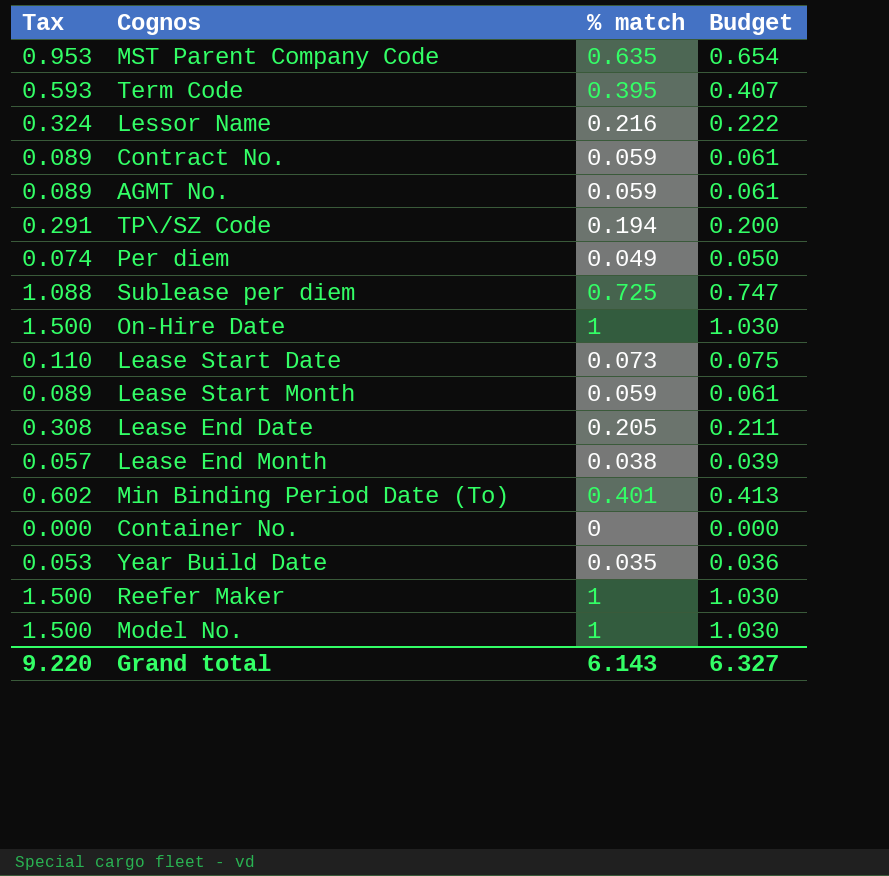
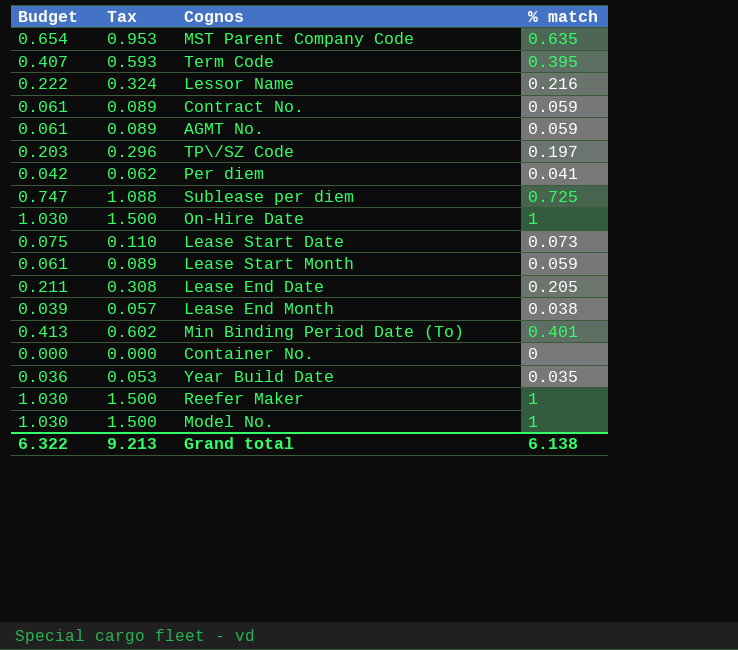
column Budget | position: 4 -> 1
TP\/SZ Code | Budget: 0.200 -> 0.203
TP\/SZ Code | Tax: 0.291 -> 0.296
TP\/SZ Code | % match: 0.194 -> 0.197
Per diem | Budget: 0.050 -> 0.042
Per diem | Tax: 0.074 -> 0.062
Per diem | % match: 0.049 -> 0.041
Grand total | Budget: 6.327 -> 6.322
Grand total | Tax: 9.220 -> 9.213
Grand total | % match: 6.143 -> 6.138

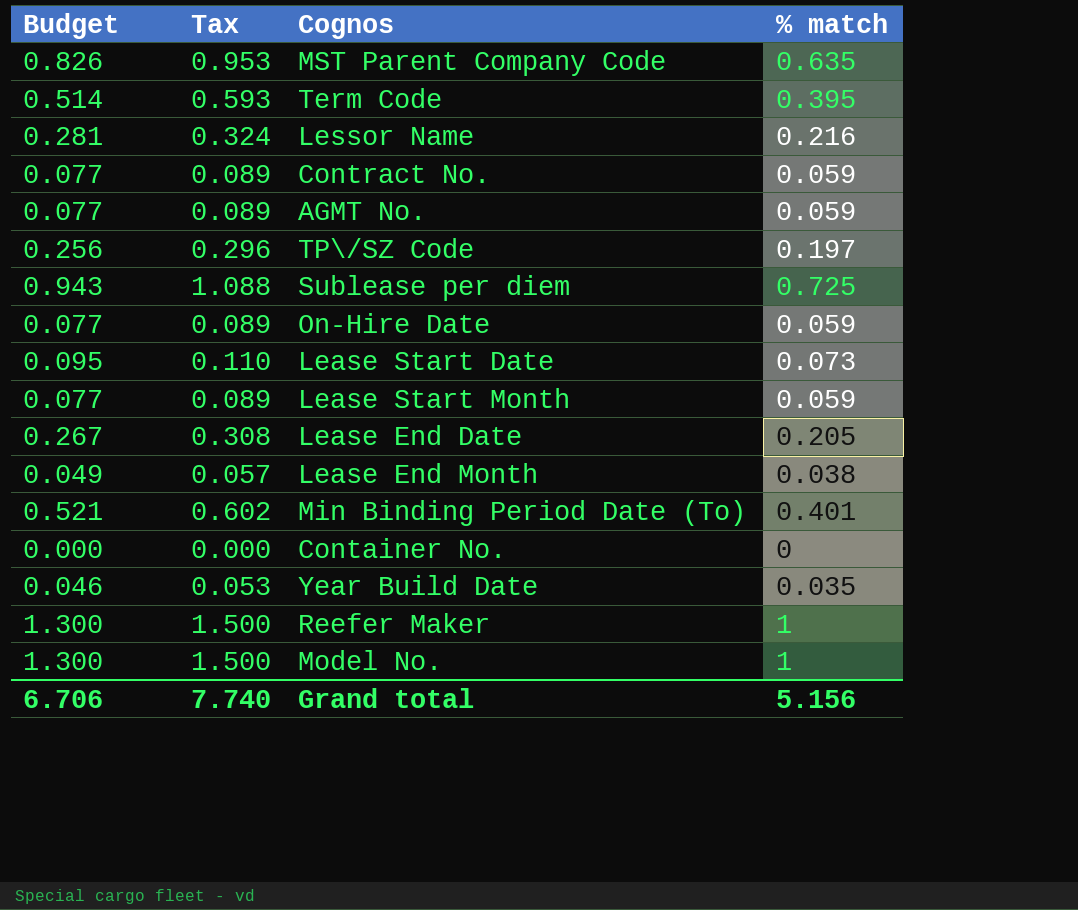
column Budget | formula: [% match] * 1.03 -> [% match] * 1.3
row Per diem: 0.042 | 0.062 | 0.041 -> none
On-Hire Date | Tax: 1.500 -> 0.089
On-Hire Date | % match: 1 -> 0.059
Grand total | Budget: 6.322 -> 6.706
Grand total | Tax: 9.213 -> 7.740
Grand total | % match: 6.138 -> 5.156

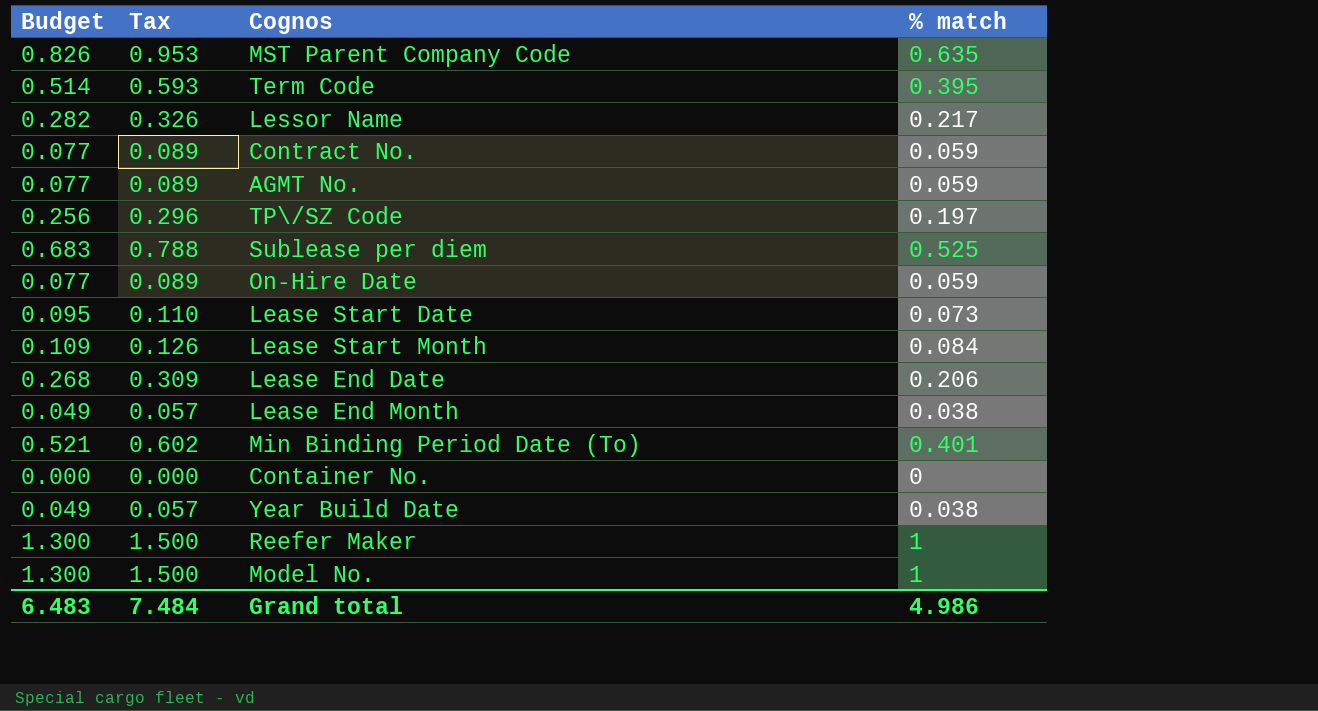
Lessor Name | Budget: 0.281 -> 0.282
Lessor Name | Tax: 0.324 -> 0.326
Lessor Name | % match: 0.216 -> 0.217
Sublease per diem | Budget: 0.943 -> 0.683
Sublease per diem | Tax: 1.088 -> 0.788
Sublease per diem | % match: 0.725 -> 0.525
Lease Start Month | Budget: 0.077 -> 0.109
Lease Start Month | Tax: 0.089 -> 0.126
Lease Start Month | % match: 0.059 -> 0.084
Lease End Date | Budget: 0.267 -> 0.268
Lease End Date | Tax: 0.308 -> 0.309
Lease End Date | % match: 0.205 -> 0.206
Year Build Date | Budget: 0.046 -> 0.049
Year Build Date | Tax: 0.053 -> 0.057
Year Build Date | % match: 0.035 -> 0.038
Grand total | Budget: 6.706 -> 6.483
Grand total | Tax: 7.740 -> 7.484
Grand total | % match: 5.156 -> 4.986

